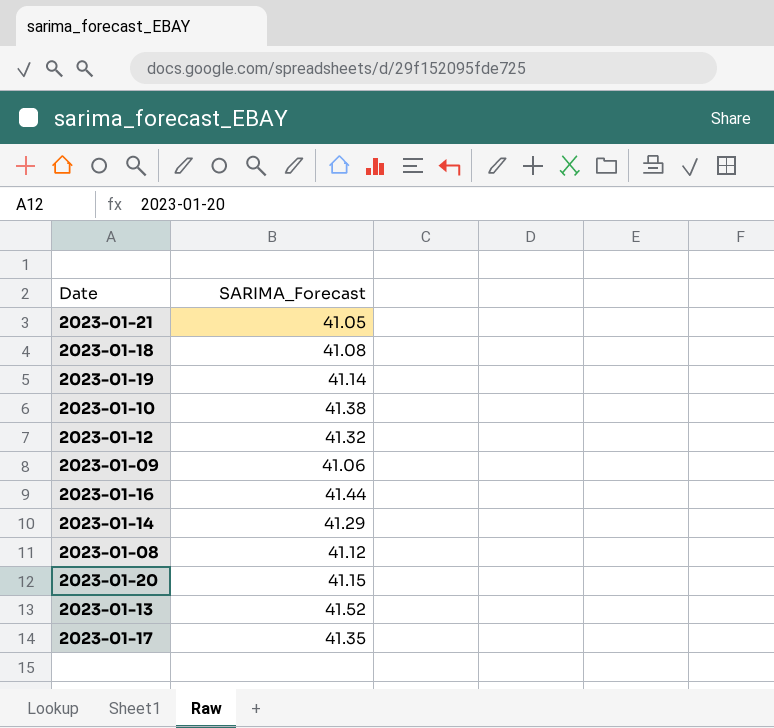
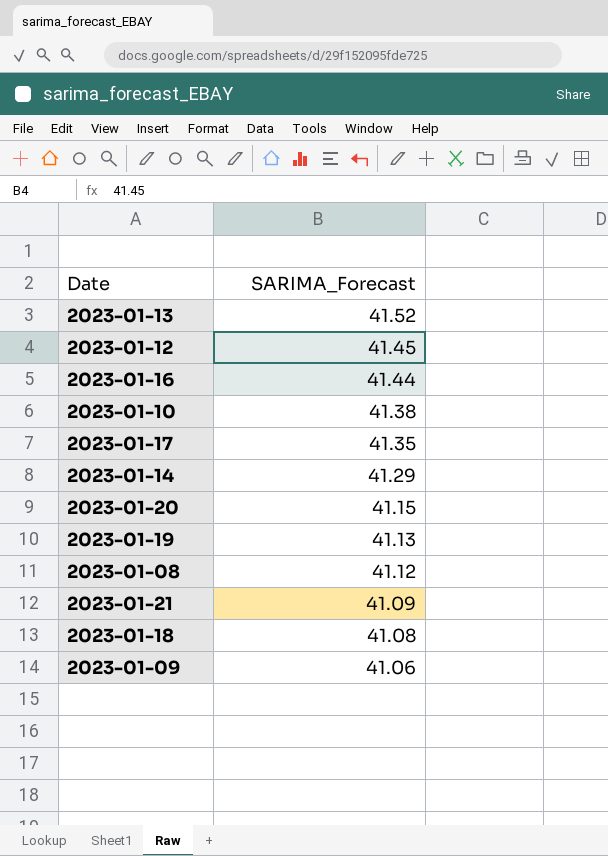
row order: none -> SARIMA_Forecast descending
2023-01-12 | SARIMA_Forecast: 41.32 -> 41.45
2023-01-19 | SARIMA_Forecast: 41.14 -> 41.13
2023-01-21 | SARIMA_Forecast: 41.05 -> 41.09

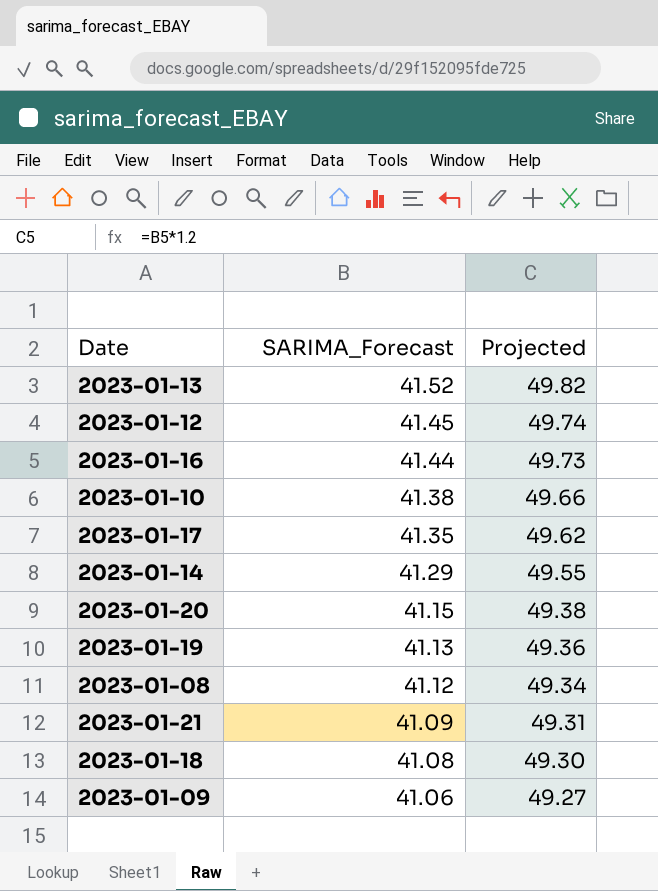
column Projected | formula: none -> [SARIMA_Forecast] * 1.2

